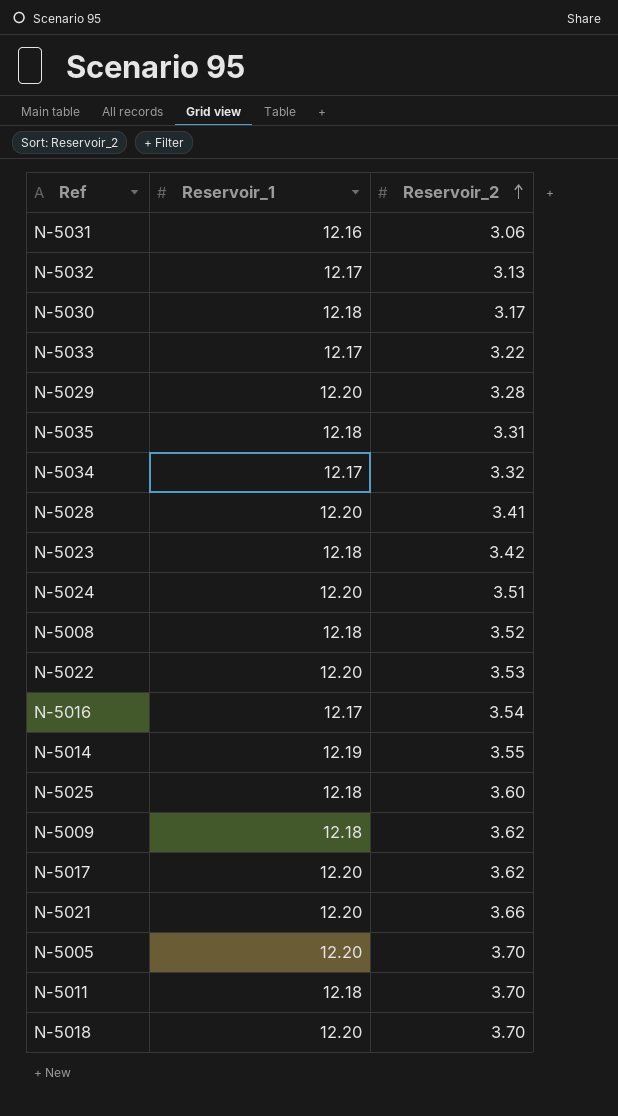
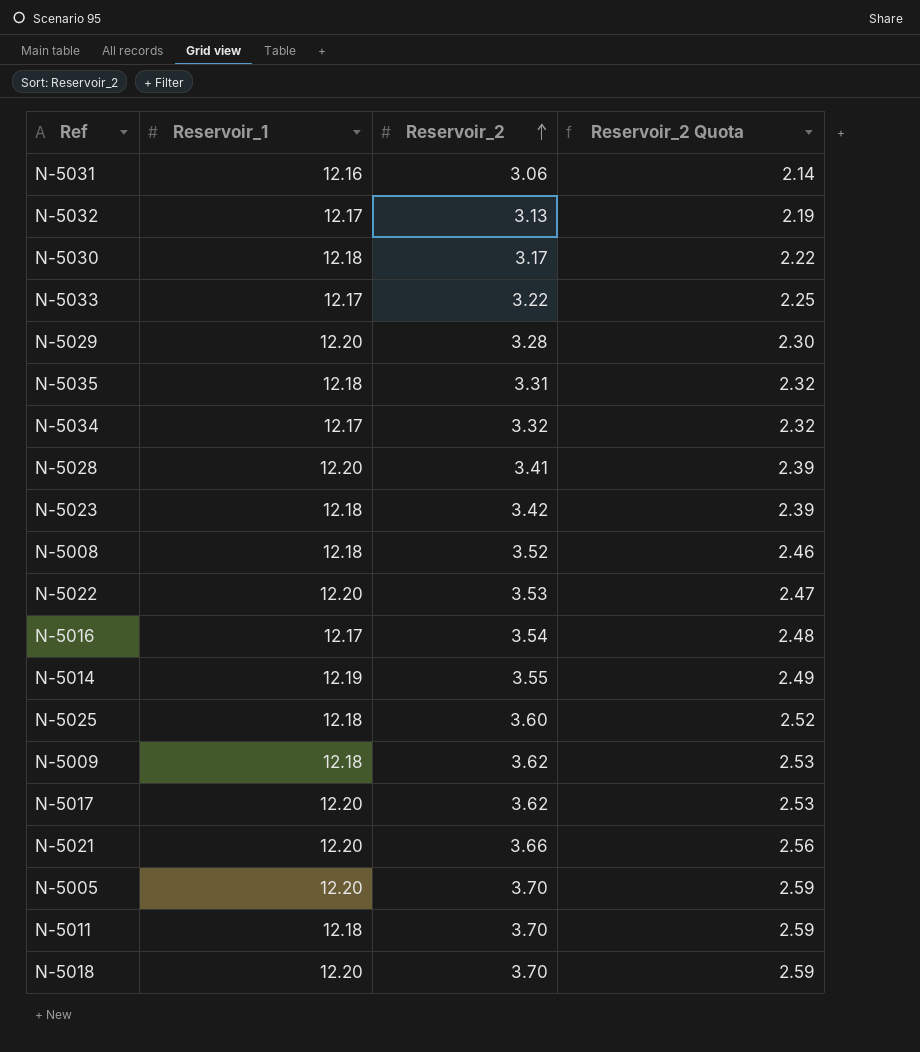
column Reservoir_2 Quota | formula: none -> [Reservoir_2] * 0.7
row N-5024: 12.20 | 3.51 -> none

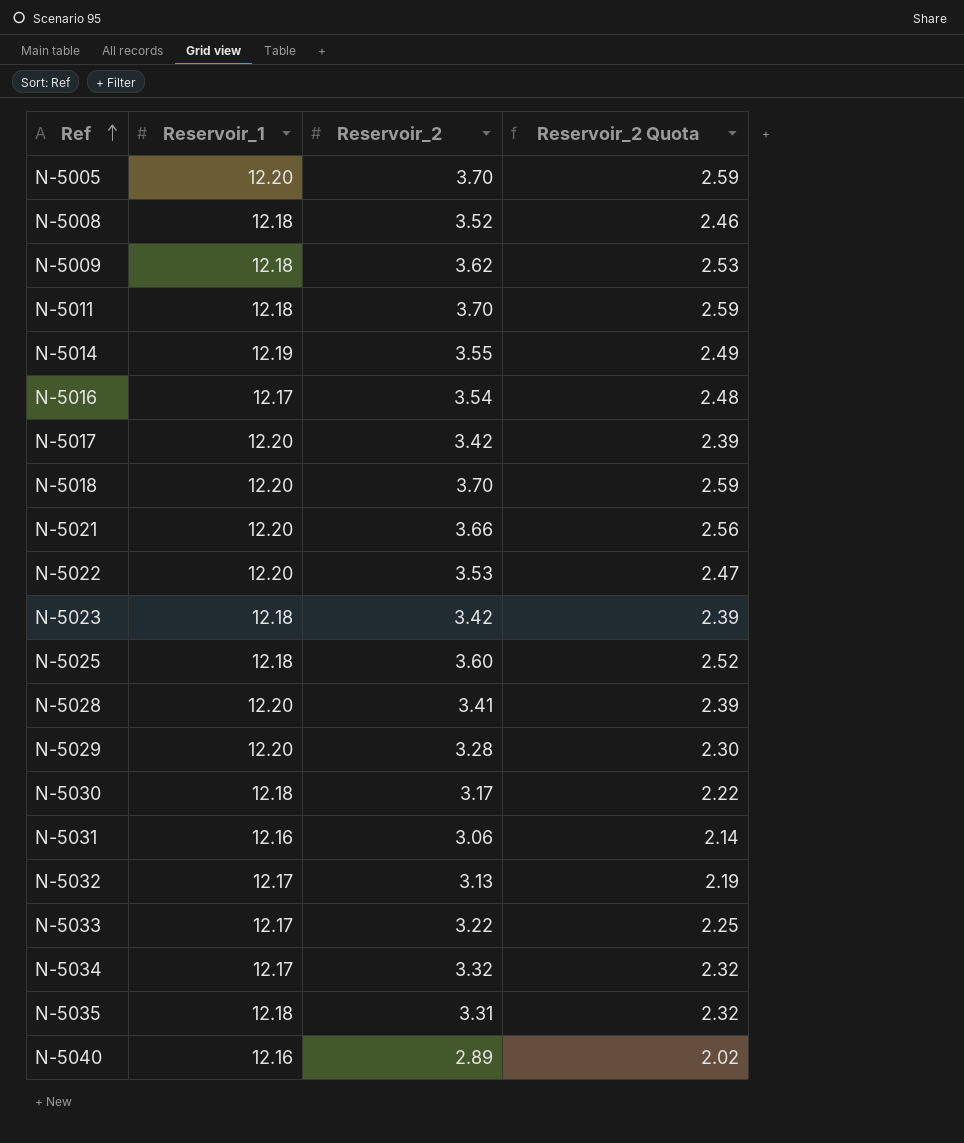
row order: Reservoir_2 ascending -> Ref ascending
N-5017 | Reservoir_2: 3.62 -> 3.42
N-5017 | Reservoir_2 Quota: 2.53 -> 2.39
row N-5040: none -> 12.16 | 2.89 | 2.02

